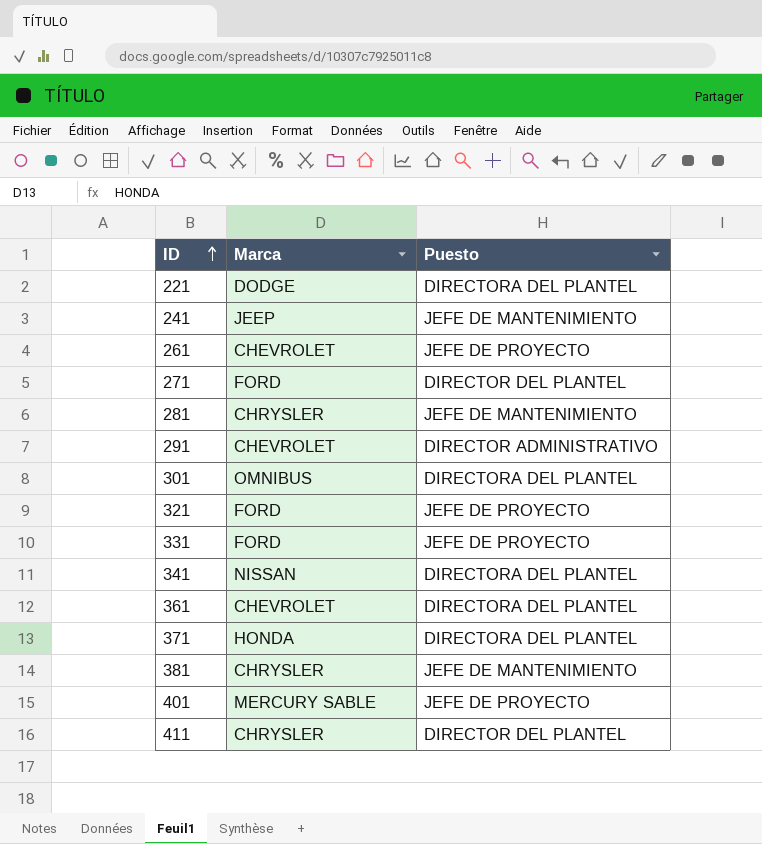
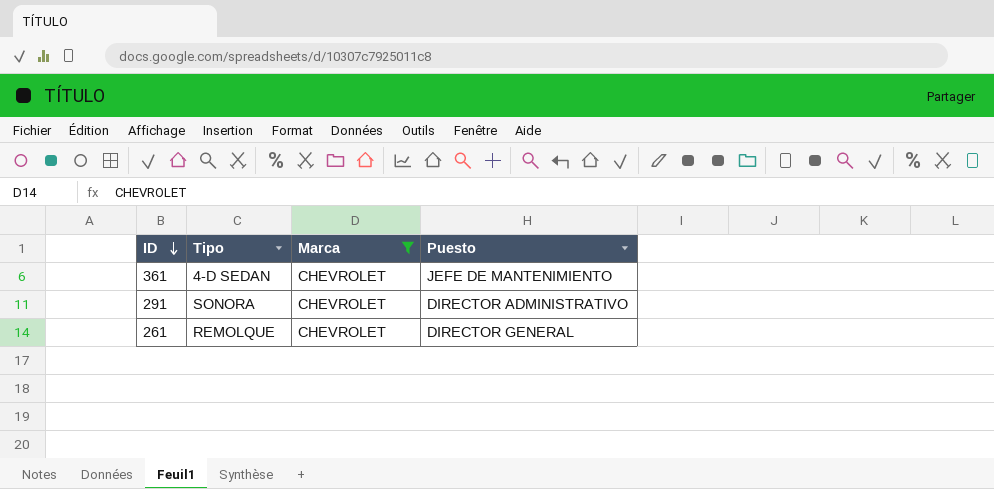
filter: none -> Marca = CHEVROLET
row order: ID ascending -> ID descending
column Tipo | position: none -> 2
361 | Puesto: DIRECTORA DEL PLANTEL -> JEFE DE MANTENIMIENTO
261 | Puesto: JEFE DE PROYECTO -> DIRECTOR GENERAL

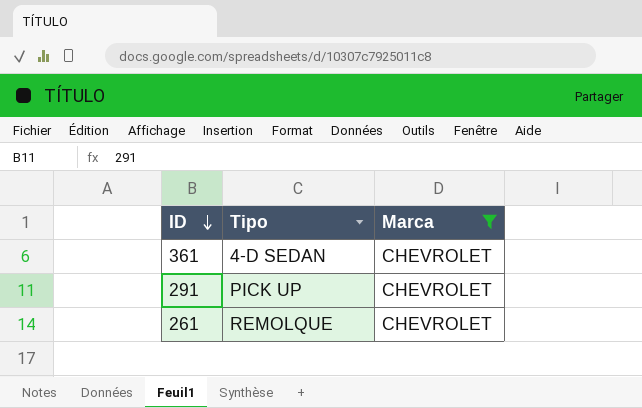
column Puesto | position: 4 -> none
291 | Tipo: SONORA -> PICK UP

